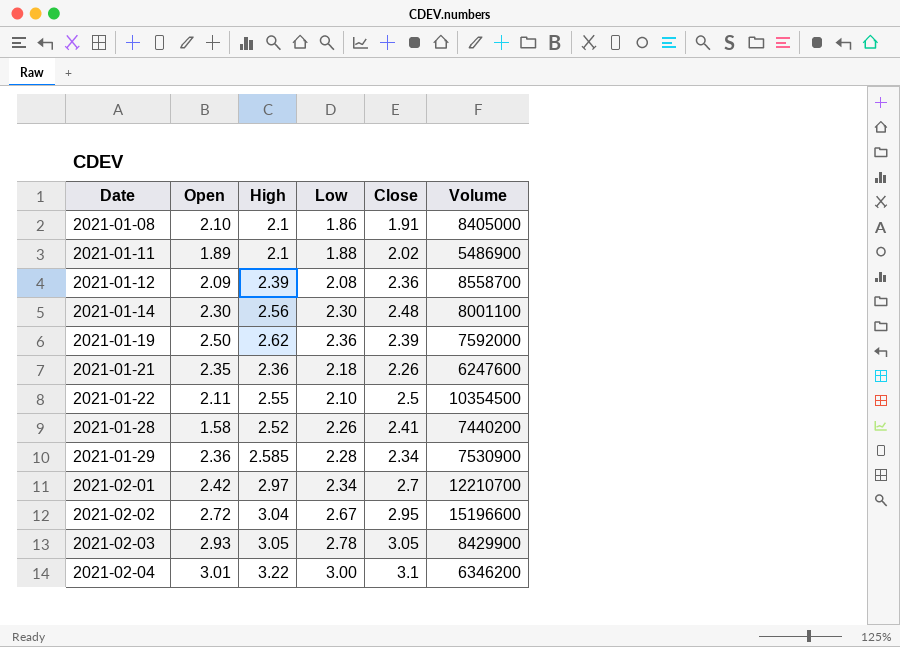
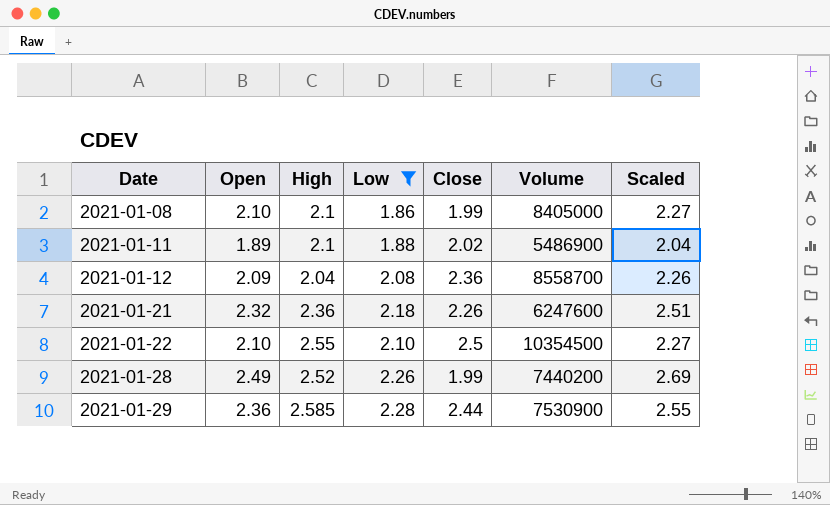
filter: none -> Low <= 2.28
column Scaled | formula: none -> [Open] * 1.08
2021-01-08 | Close: 1.91 -> 1.99
2021-01-12 | High: 2.39 -> 2.04
2021-01-21 | Open: 2.35 -> 2.32
2021-01-22 | Open: 2.11 -> 2.10
2021-01-28 | Open: 1.58 -> 2.49
2021-01-28 | Close: 2.41 -> 1.99
2021-01-29 | Close: 2.34 -> 2.44

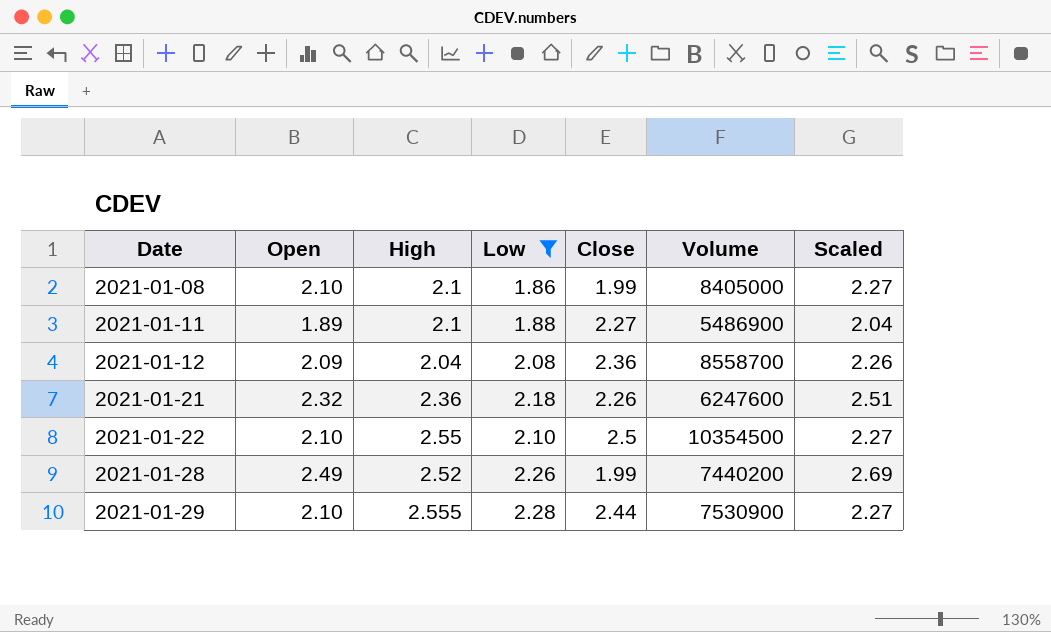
2021-01-11 | Close: 2.02 -> 2.27
2021-01-29 | Open: 2.36 -> 2.10
2021-01-29 | High: 2.585 -> 2.555
2021-01-29 | Scaled: 2.55 -> 2.27

